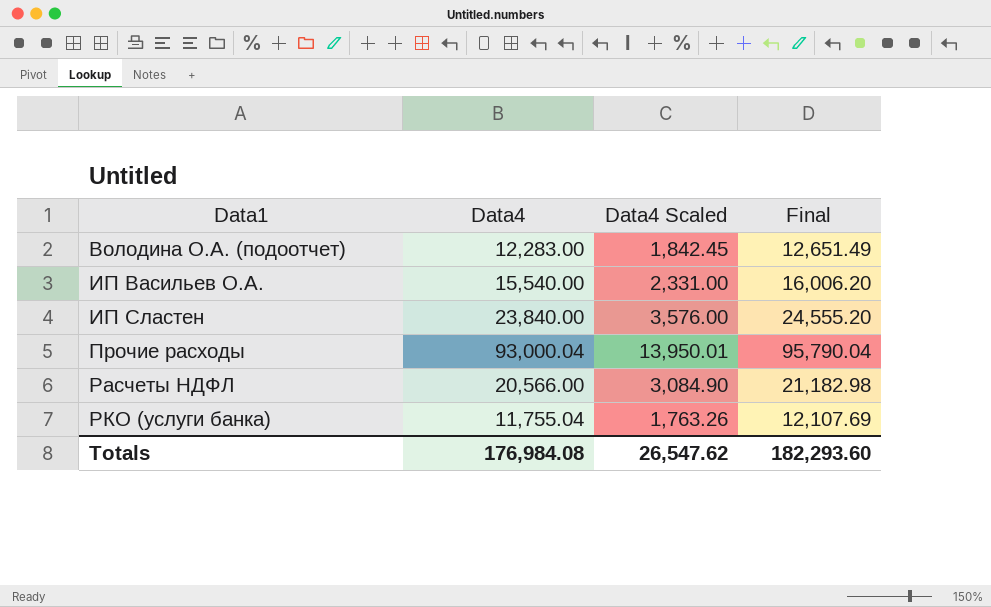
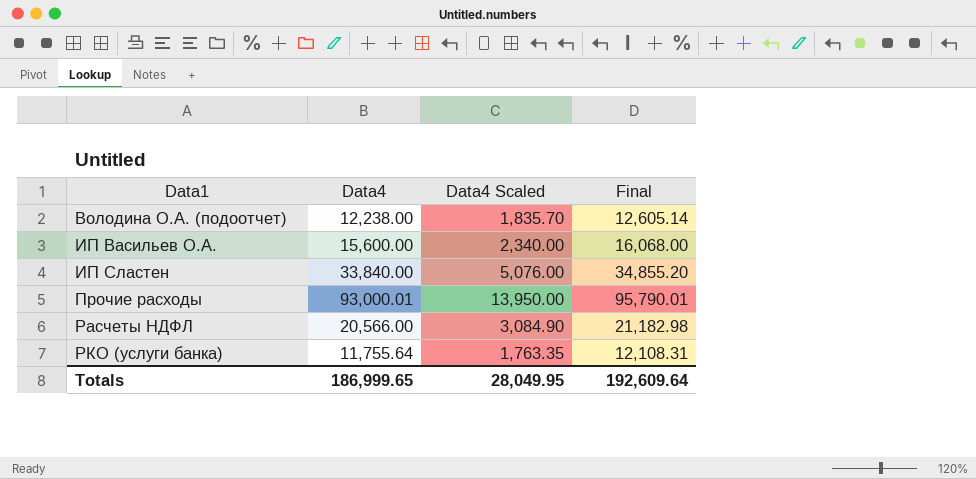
Володина О.А. (подоотчет) | Data4: 12,283.00 -> 12,238.00
Володина О.А. (подоотчет) | Data4 Scaled: 1,842.45 -> 1,835.70
Володина О.А. (подоотчет) | Final: 12,651.49 -> 12,605.14
ИП Васильев О.А. | Data4: 15,540.00 -> 15,600.00
ИП Васильев О.А. | Data4 Scaled: 2,331.00 -> 2,340.00
ИП Васильев О.А. | Final: 16,006.20 -> 16,068.00
ИП Сластен | Data4: 23,840.00 -> 33,840.00
ИП Сластен | Data4 Scaled: 3,576.00 -> 5,076.00
ИП Сластен | Final: 24,555.20 -> 34,855.20
Прочие расходы | Data4: 93,000.04 -> 93,000.01
Прочие расходы | Data4 Scaled: 13,950.01 -> 13,950.00
Прочие расходы | Final: 95,790.04 -> 95,790.01
РКО (услуги банка) | Data4: 11,755.04 -> 11,755.64
РКО (услуги банка) | Data4 Scaled: 1,763.26 -> 1,763.35
РКО (услуги банка) | Final: 12,107.69 -> 12,108.31
Totals | Data4: 176,984.08 -> 186,999.65
Totals | Data4 Scaled: 26,547.62 -> 28,049.95
Totals | Final: 182,293.60 -> 192,609.64

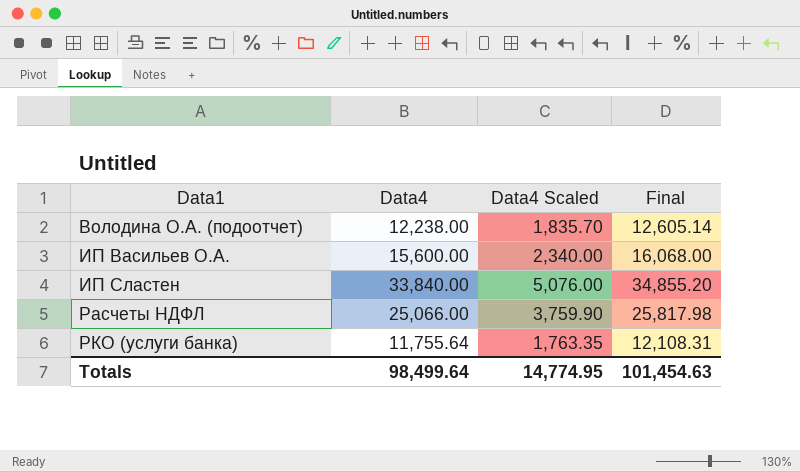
row Прочие расходы: 93,000.01 | 13,950.00 | 95,790.01 -> none
Расчеты НДФЛ | Data4: 20,566.00 -> 25,066.00
Расчеты НДФЛ | Data4 Scaled: 3,084.90 -> 3,759.90
Расчеты НДФЛ | Final: 21,182.98 -> 25,817.98
Totals | Data4: 186,999.65 -> 98,499.64
Totals | Data4 Scaled: 28,049.95 -> 14,774.95
Totals | Final: 192,609.64 -> 101,454.63

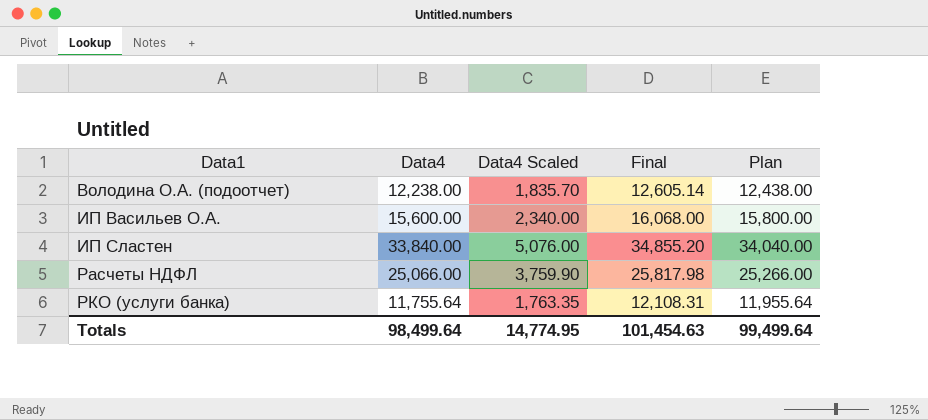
column Plan | formula: none -> [Data4] + 200

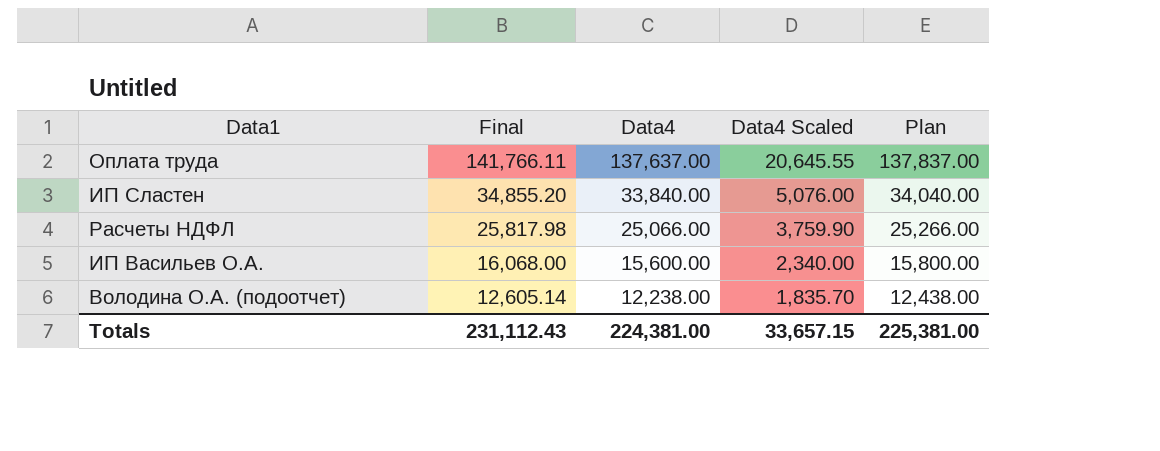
row order: Data1 ascending -> Final descending
column Final | position: 4 -> 2
row РКО (услуги банка): 11,755.64 | 1,763.35 | 12,108.31 | 11,955.64 -> none
row Оплата труда: none -> 141,766.11 | 137,637.00 | 20,645.55 | 137,837.00
Totals | Final: 101,454.63 -> 231,112.43
Totals | Data4: 98,499.64 -> 224,381.00
Totals | Data4 Scaled: 14,774.95 -> 33,657.15
Totals | Plan: 99,499.64 -> 225,381.00

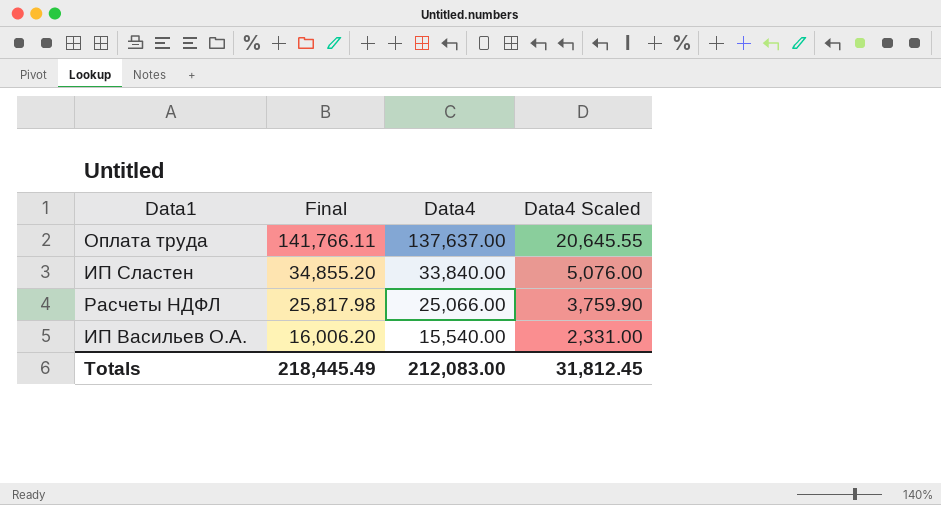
column Plan | formula: [Data4] + 200 -> none
row Володина О.А. (подоотчет): 12,605.14 | 12,238.00 | 1,835.70 | 12,438.00 -> none
ИП Васильев О.А. | Final: 16,068.00 -> 16,006.20
ИП Васильев О.А. | Data4: 15,600.00 -> 15,540.00
ИП Васильев О.А. | Data4 Scaled: 2,340.00 -> 2,331.00
Totals | Final: 231,112.43 -> 218,445.49
Totals | Data4: 224,381.00 -> 212,083.00
Totals | Data4 Scaled: 33,657.15 -> 31,812.45

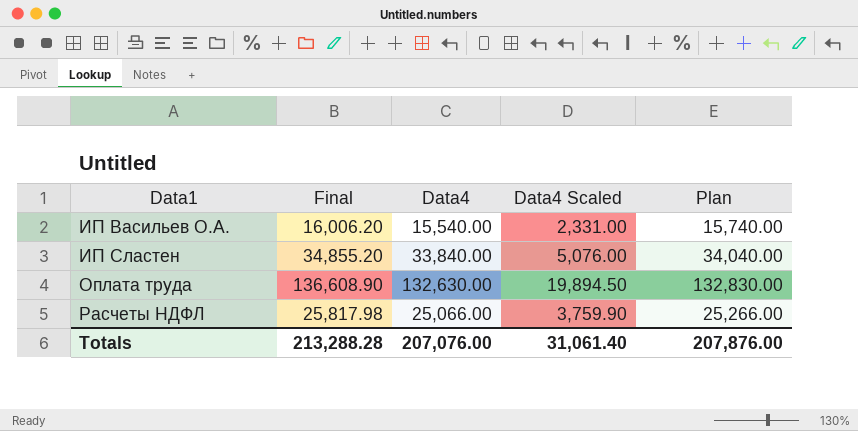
row order: Final descending -> Data1 ascending
column Plan | formula: none -> [Data4] + 200
Оплата труда | Final: 141,766.11 -> 136,608.90
Оплата труда | Data4: 137,637.00 -> 132,630.00
Оплата труда | Data4 Scaled: 20,645.55 -> 19,894.50
Totals | Final: 218,445.49 -> 213,288.28
Totals | Data4: 212,083.00 -> 207,076.00
Totals | Data4 Scaled: 31,812.45 -> 31,061.40

